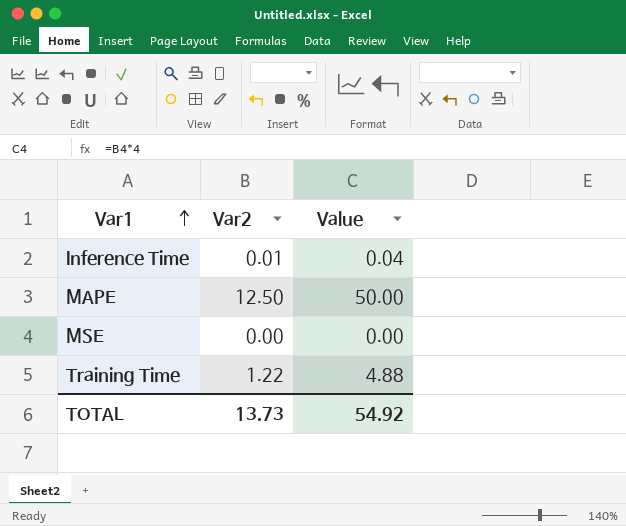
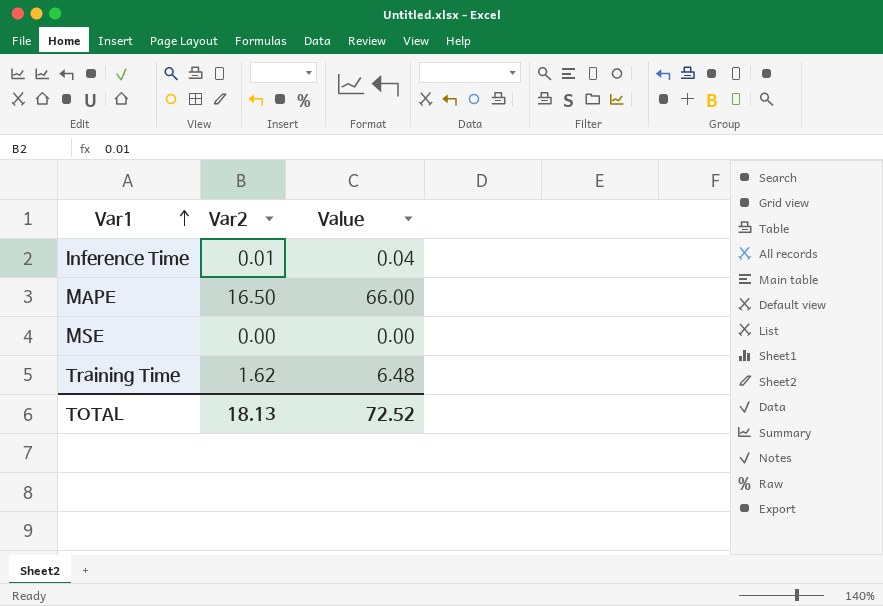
MAPE | Var2: 12.50 -> 16.50
MAPE | Value: 50.00 -> 66.00
Training Time | Var2: 1.22 -> 1.62
Training Time | Value: 4.88 -> 6.48
TOTAL | Var2: 13.73 -> 18.13
TOTAL | Value: 54.92 -> 72.52

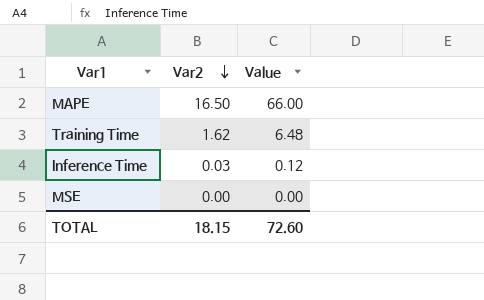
row order: Var1 ascending -> Var2 descending
Inference Time | Var2: 0.01 -> 0.03
Inference Time | Value: 0.04 -> 0.12
TOTAL | Var2: 18.13 -> 18.15
TOTAL | Value: 72.52 -> 72.60

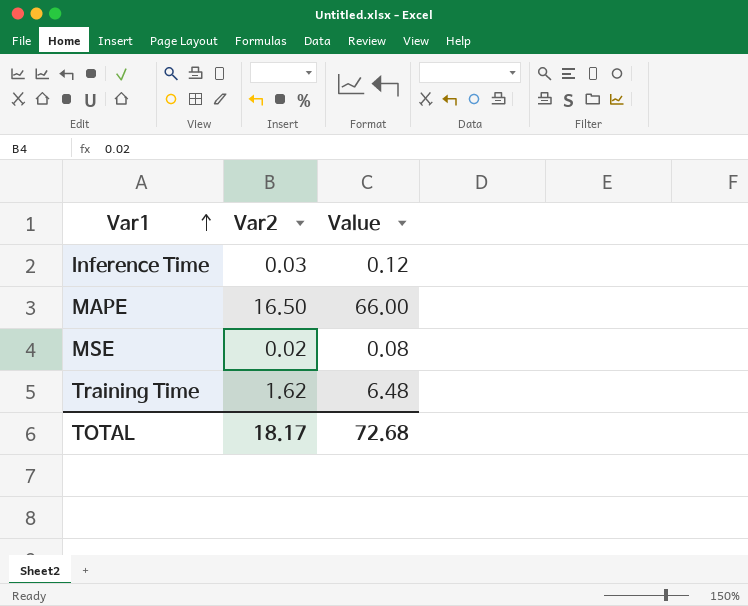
row order: Var2 descending -> Var1 ascending
MSE | Var2: 0.00 -> 0.02
MSE | Value: 0.00 -> 0.08
TOTAL | Var2: 18.15 -> 18.17
TOTAL | Value: 72.60 -> 72.68

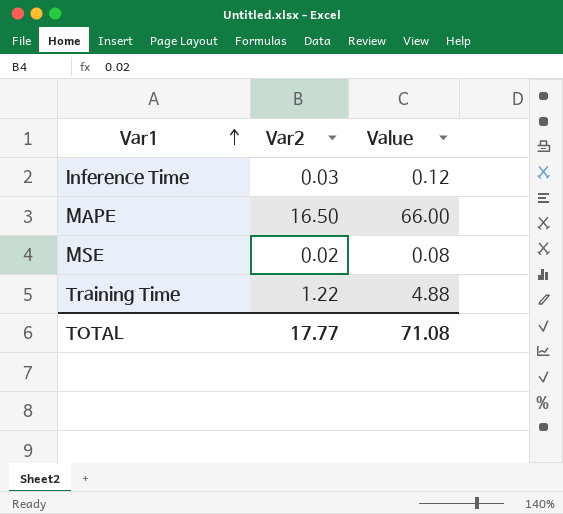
Training Time | Var2: 1.62 -> 1.22
Training Time | Value: 6.48 -> 4.88
TOTAL | Var2: 18.17 -> 17.77
TOTAL | Value: 72.68 -> 71.08

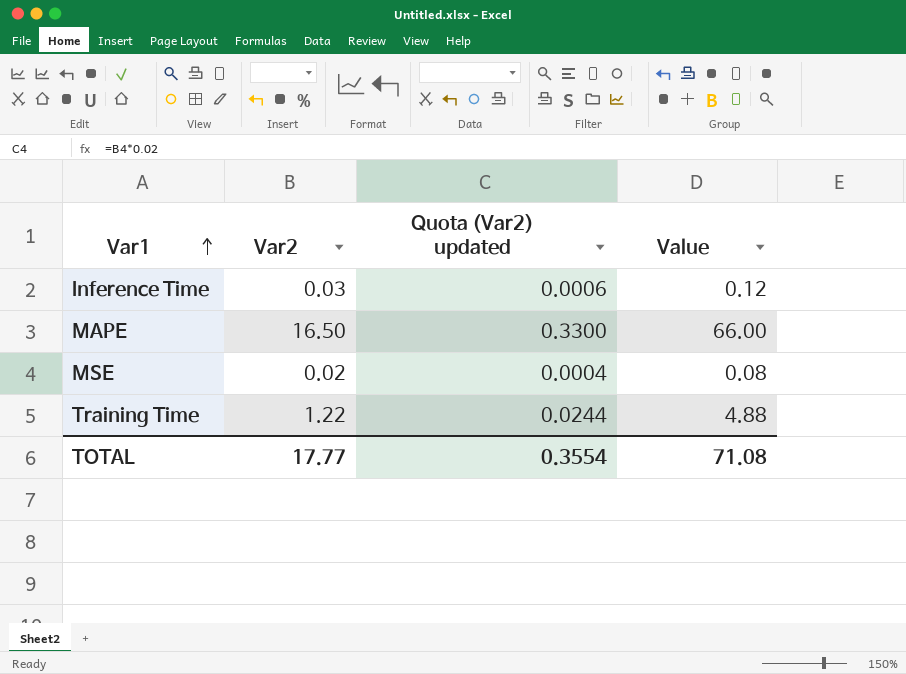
column Quota (Var2) updated | formula: none -> [Var2] * 0.02

